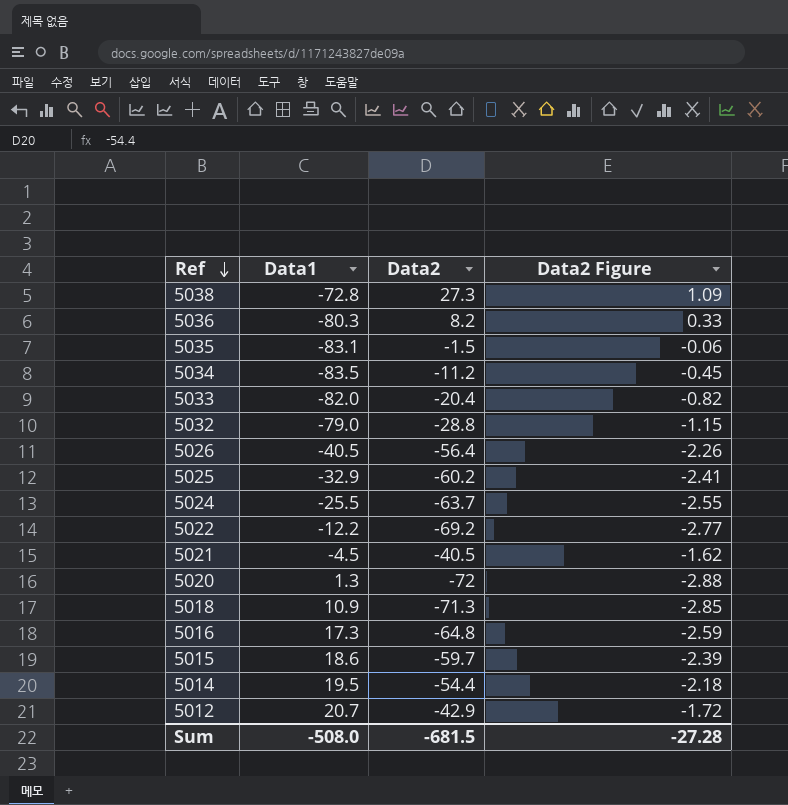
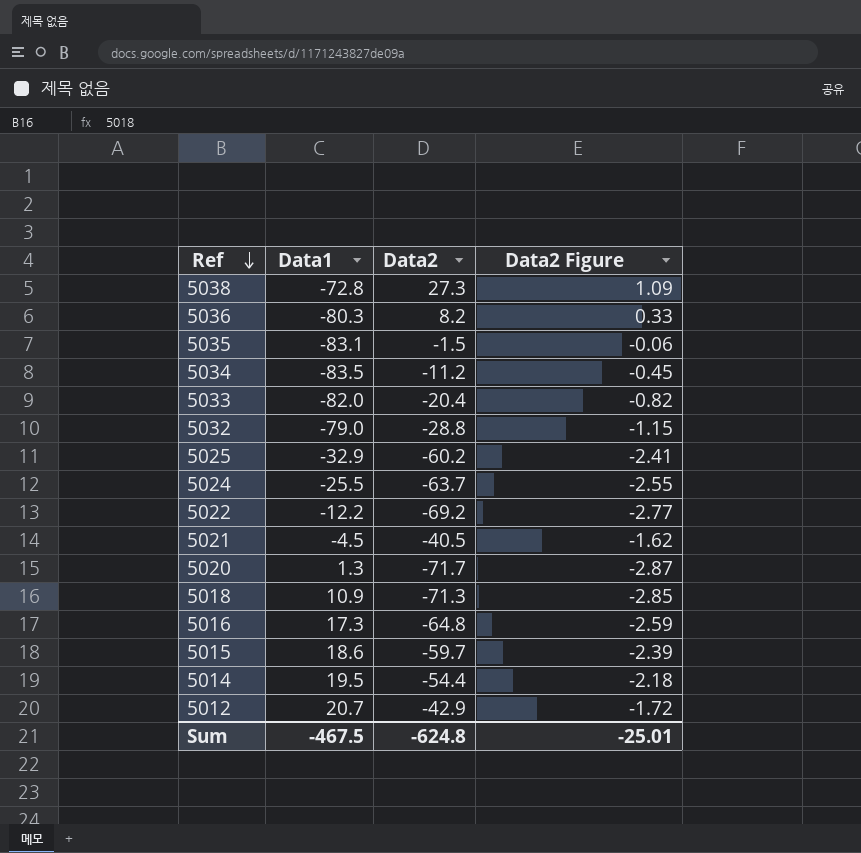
row 5026: -40.5 | -56.4 | -2.26 -> none
5020 | Data2: -72 -> -71.7
5020 | Data2 Figure: -2.88 -> -2.87
Sum | Data1: -508.0 -> -467.5
Sum | Data2: -681.5 -> -624.8
Sum | Data2 Figure: -27.28 -> -25.01

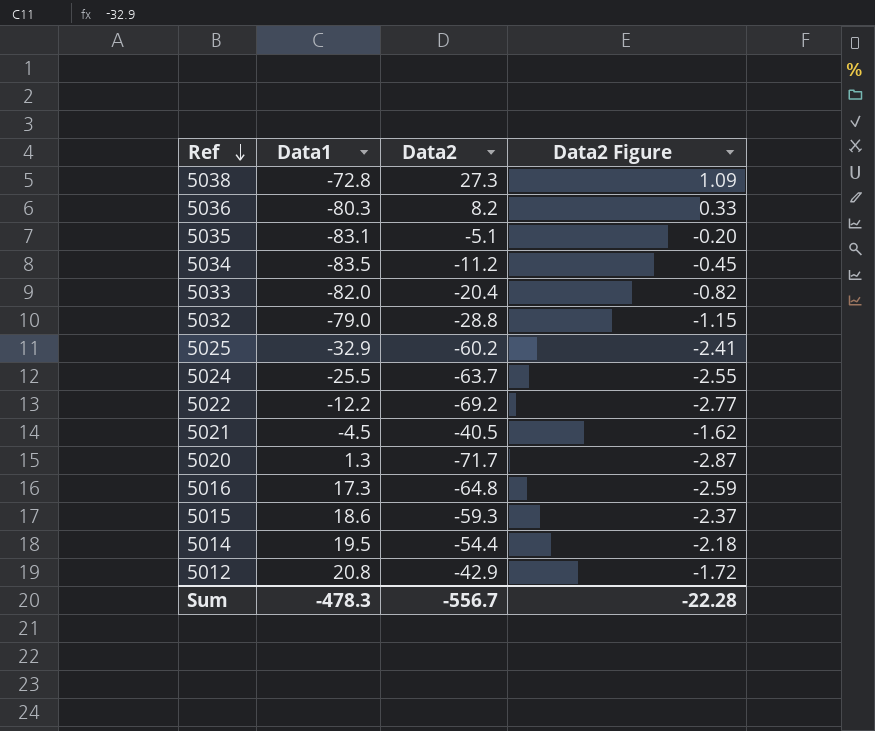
row 5018: 10.9 | -71.3 | -2.85 -> none
5035 | Data2: -1.5 -> -5.1
5035 | Data2 Figure: -0.06 -> -0.20
5015 | Data2: -59.7 -> -59.3
5015 | Data2 Figure: -2.39 -> -2.37
5012 | Data1: 20.7 -> 20.8
Sum | Data1: -467.5 -> -478.3
Sum | Data2: -624.8 -> -556.7
Sum | Data2 Figure: -25.01 -> -22.28

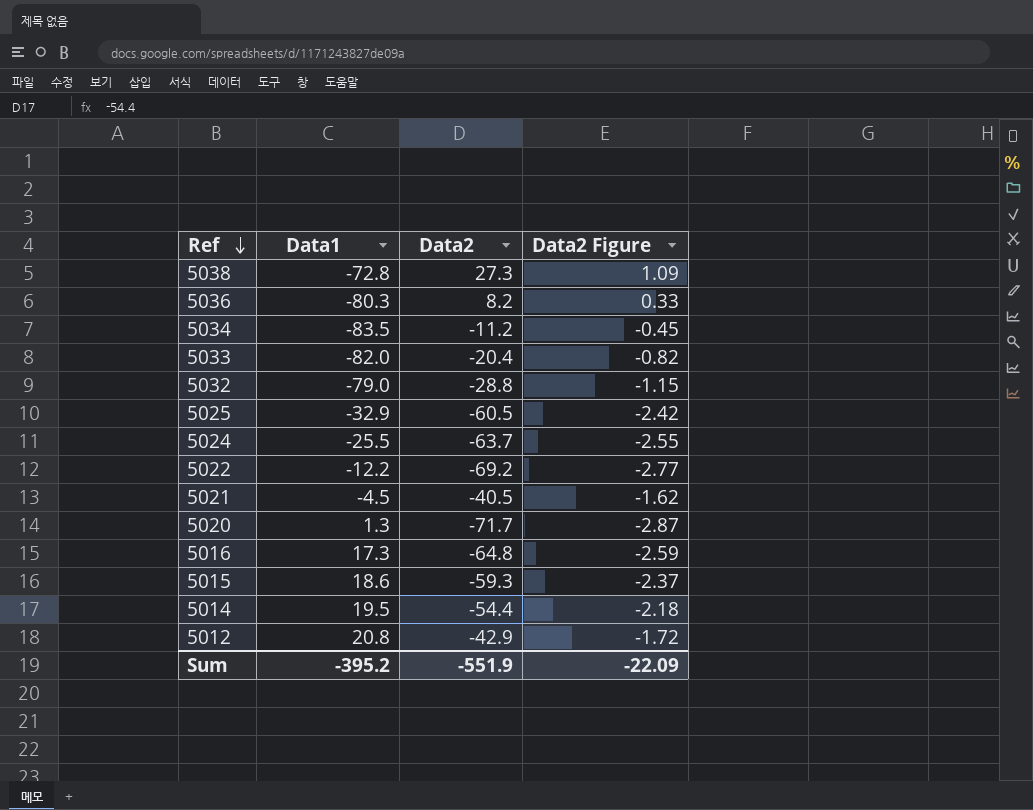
row 5035: -83.1 | -5.1 | -0.20 -> none
5025 | Data2: -60.2 -> -60.5
5025 | Data2 Figure: -2.41 -> -2.42
Sum | Data1: -478.3 -> -395.2
Sum | Data2: -556.7 -> -551.9
Sum | Data2 Figure: -22.28 -> -22.09

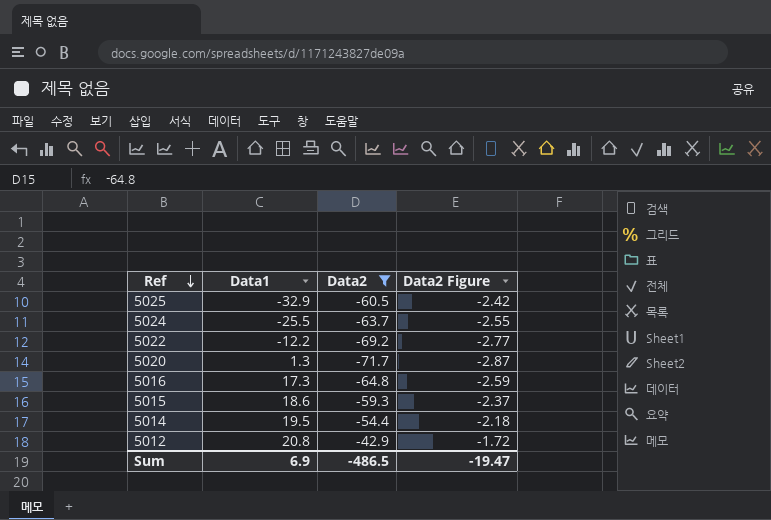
filter: none -> Data2 <= -42.9
Sum | Data1: -395.2 -> 6.9
Sum | Data2: -551.9 -> -486.5
Sum | Data2 Figure: -22.09 -> -19.47

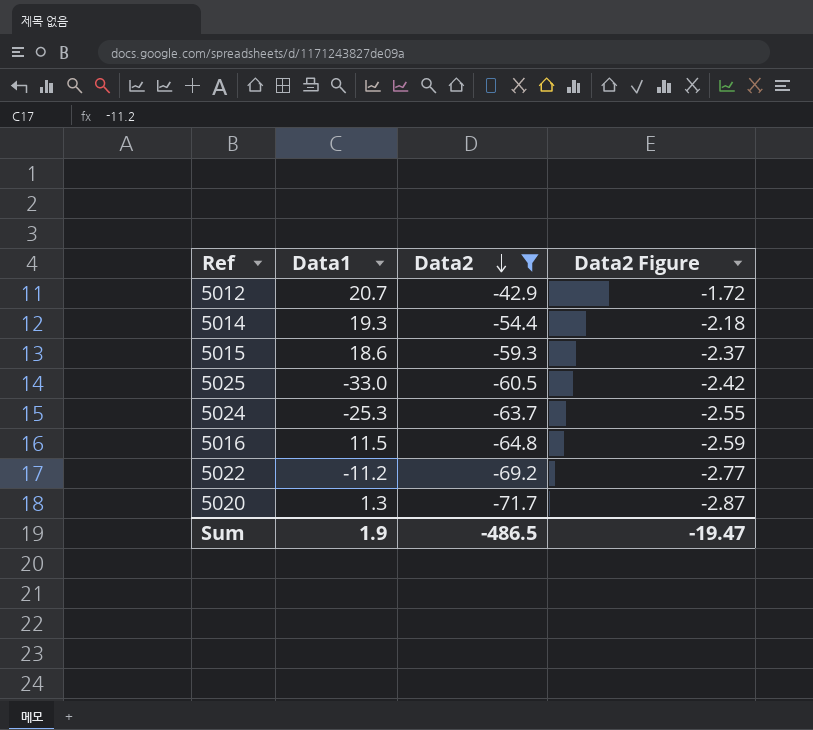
row order: Ref descending -> Data2 descending
5012 | Data1: 20.8 -> 20.7
5014 | Data1: 19.5 -> 19.3
5025 | Data1: -32.9 -> -33.0
5024 | Data1: -25.5 -> -25.3
5016 | Data1: 17.3 -> 11.5
5022 | Data1: -12.2 -> -11.2
Sum | Data1: 6.9 -> 1.9

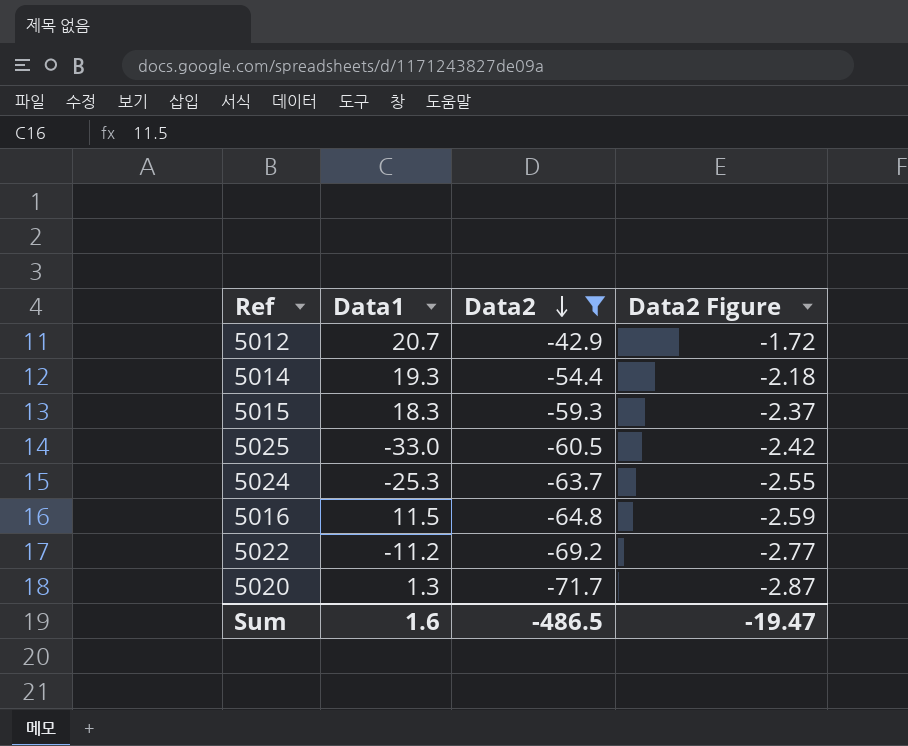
5015 | Data1: 18.6 -> 18.3
Sum | Data1: 1.9 -> 1.6

